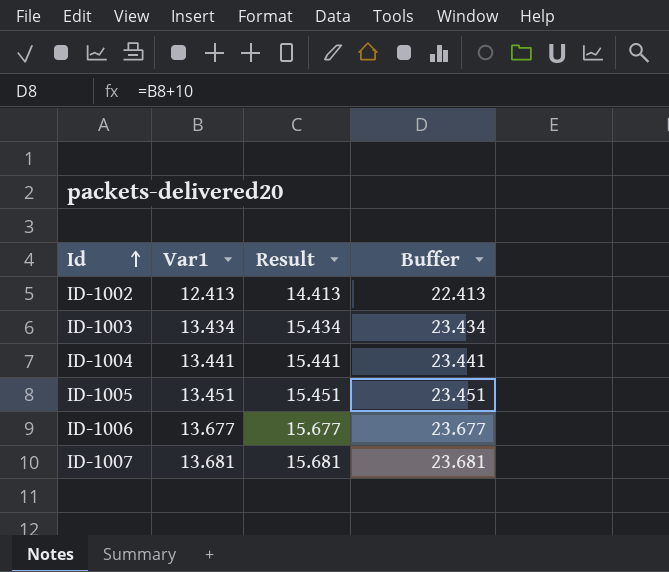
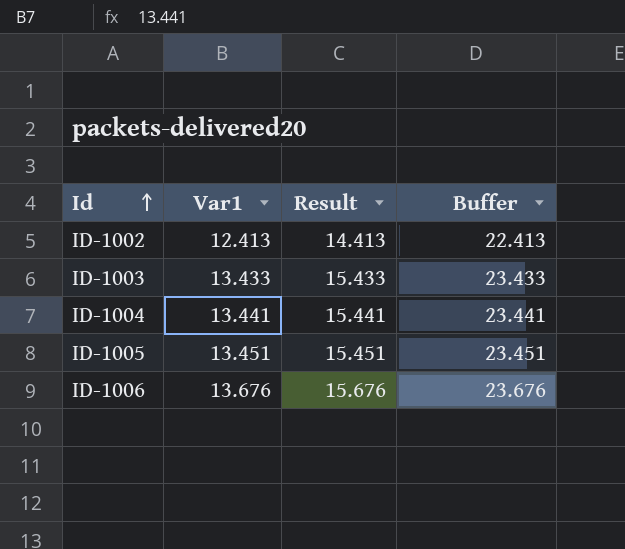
row ID-1007: 13.681 | 15.681 | 23.681 -> none
ID-1003 | Var1: 13.434 -> 13.433
ID-1003 | Result: 15.434 -> 15.433
ID-1003 | Buffer: 23.434 -> 23.433
ID-1006 | Var1: 13.677 -> 13.676
ID-1006 | Result: 15.677 -> 15.676
ID-1006 | Buffer: 23.677 -> 23.676

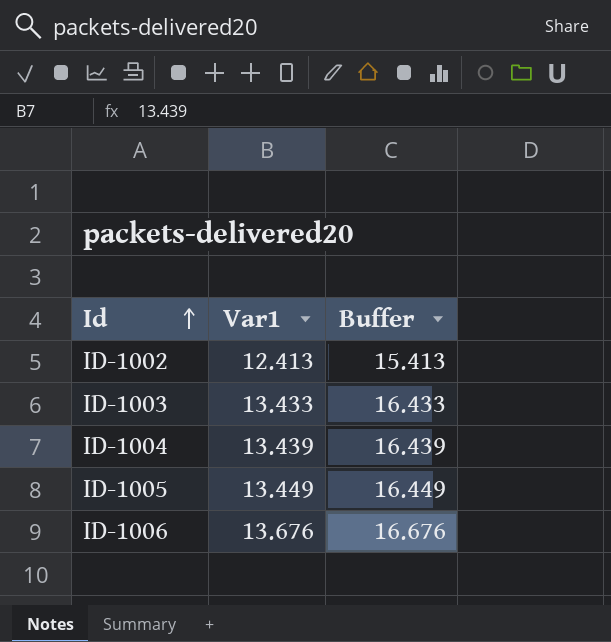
column Result | formula: [Var1] + 2 -> none
column Buffer | formula: [Var1] + 10 -> [Var1] + 3
ID-1004 | Var1: 13.441 -> 13.439
ID-1005 | Var1: 13.451 -> 13.449

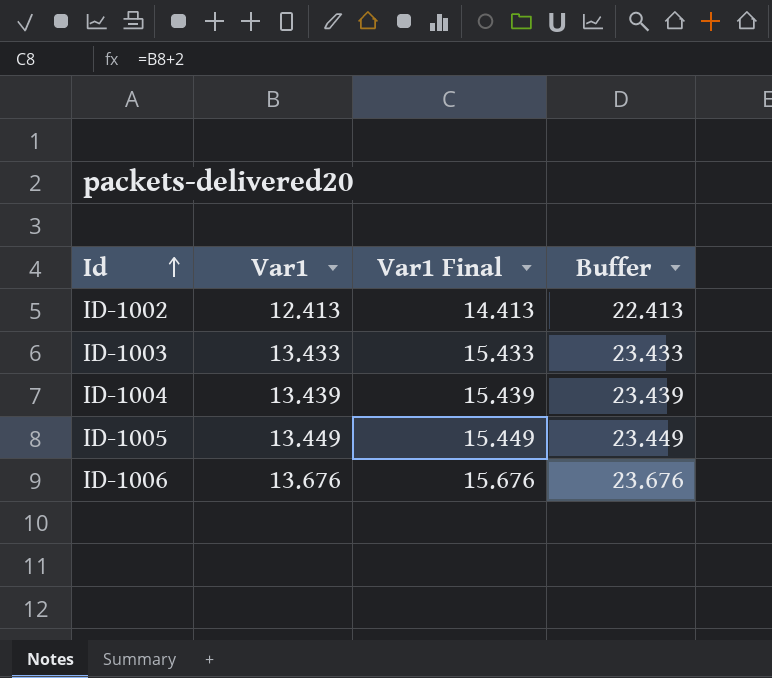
column Var1 Final | formula: none -> [Var1] + 2
column Buffer | formula: [Var1] + 3 -> [Var1] + 10

